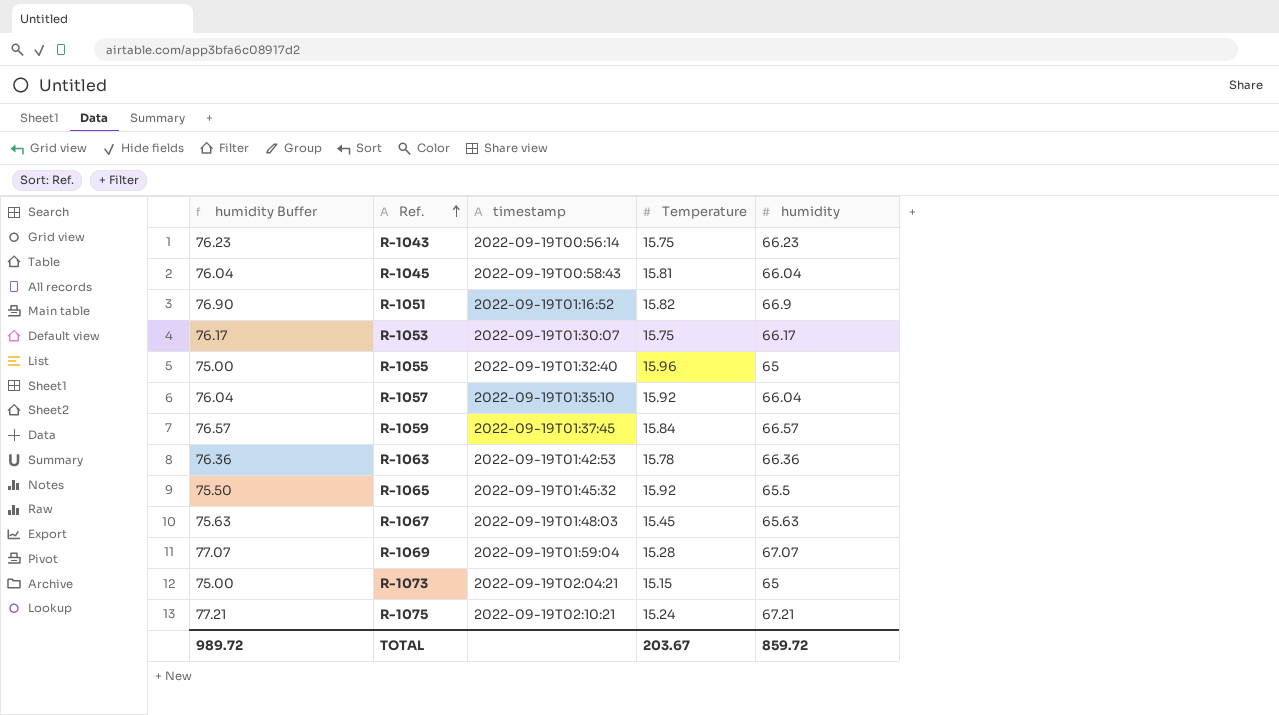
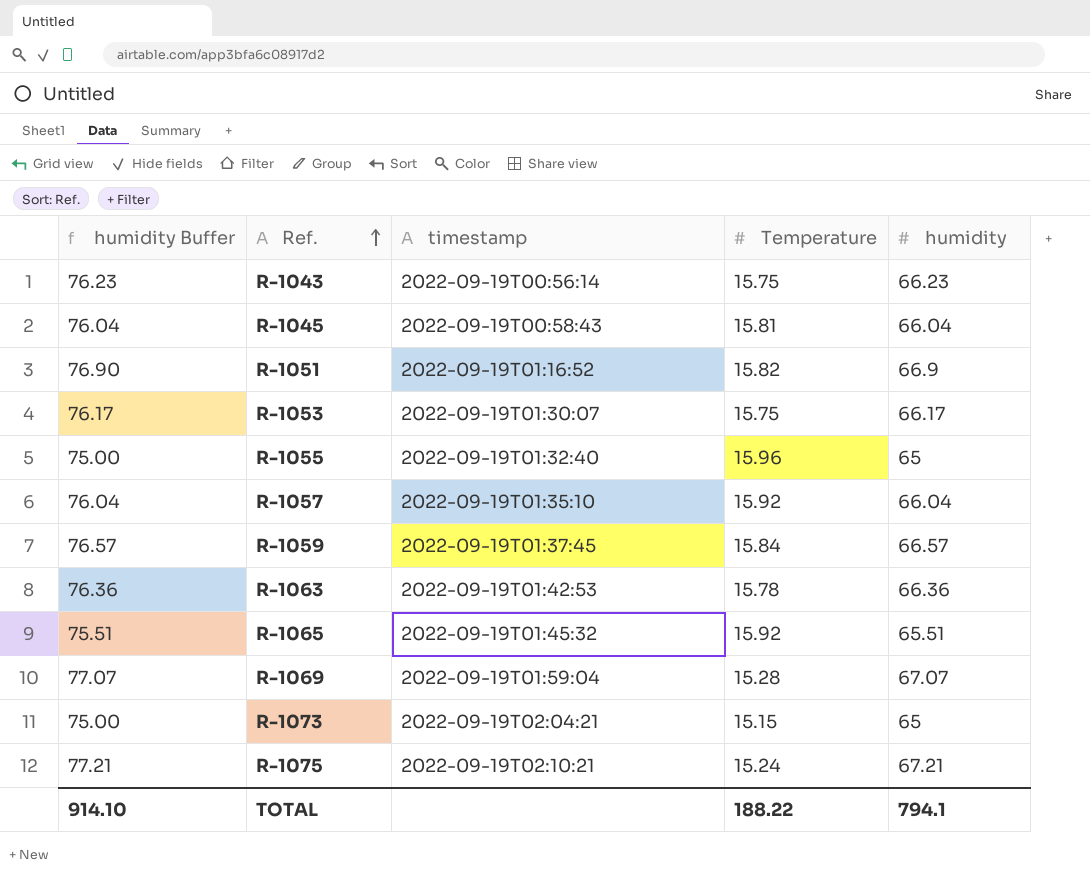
row R-1067: 75.63 | 2022-09-19T01:48:03 | 15.45 | 65.63 -> none
R-1065 | humidity Buffer: 75.50 -> 75.51
R-1065 | humidity: 65.5 -> 65.51
TOTAL | humidity Buffer: 989.72 -> 914.10
TOTAL | Temperature: 203.67 -> 188.22
TOTAL | humidity: 859.72 -> 794.1

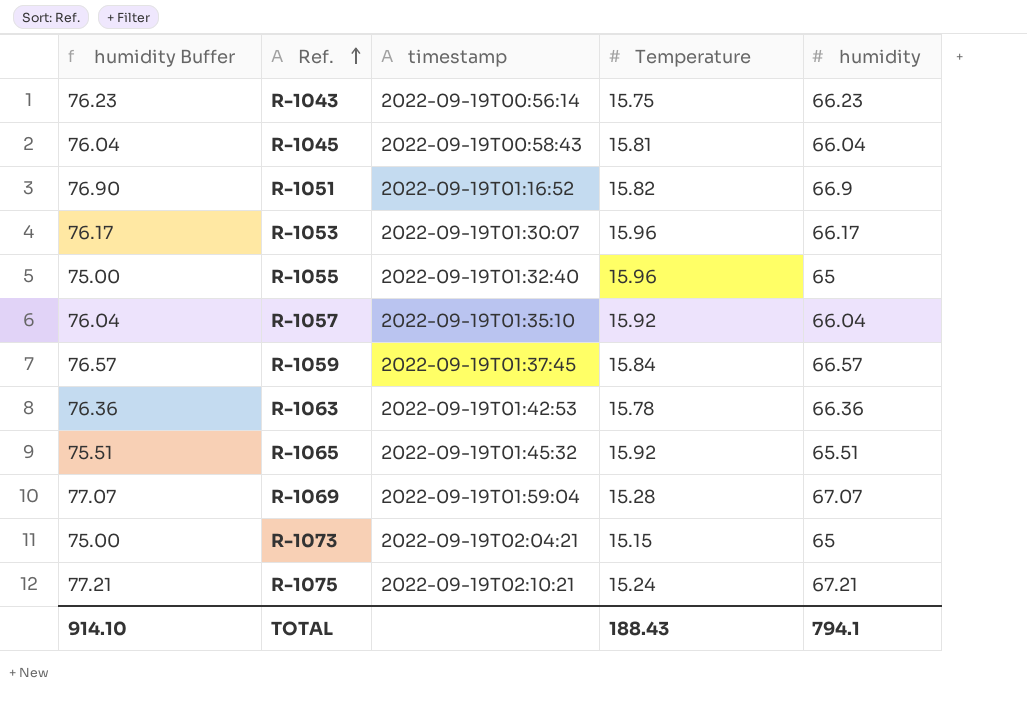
R-1053 | Temperature: 15.75 -> 15.96
TOTAL | Temperature: 188.22 -> 188.43

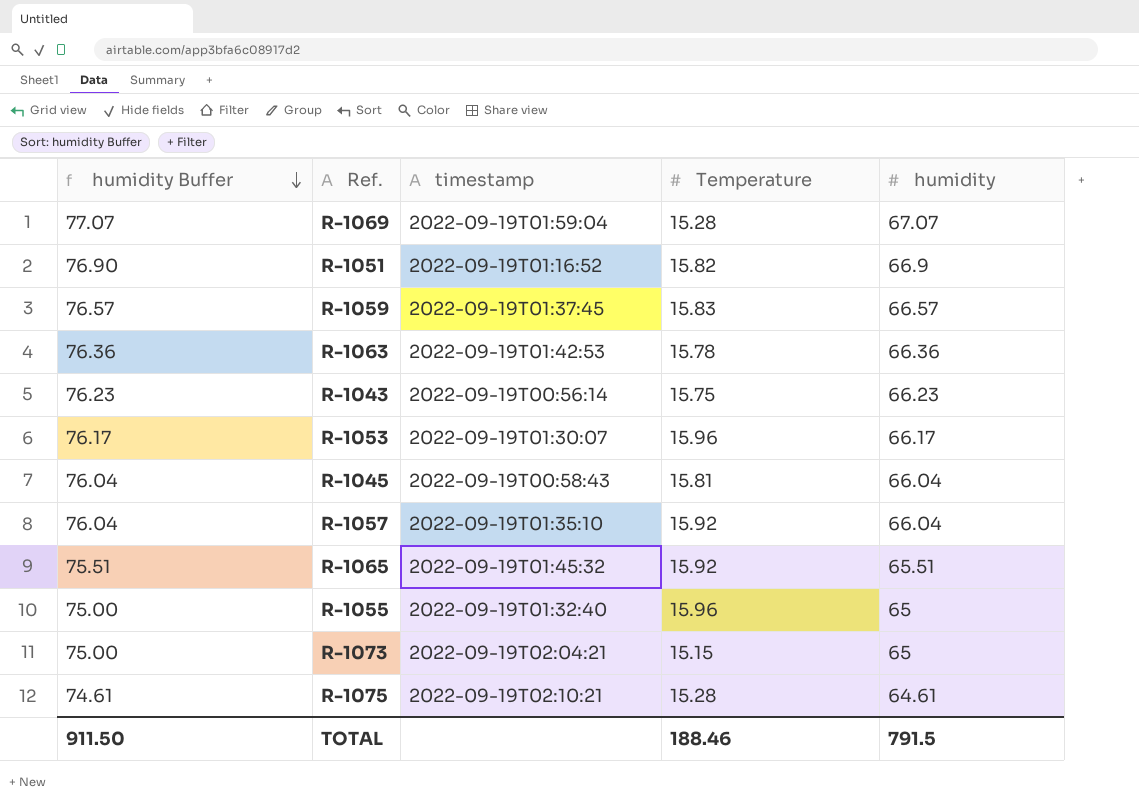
row order: Ref. ascending -> humidity Buffer descending
R-1059 | Temperature: 15.84 -> 15.83
R-1075 | humidity Buffer: 77.21 -> 74.61
R-1075 | Temperature: 15.24 -> 15.28
R-1075 | humidity: 67.21 -> 64.61
TOTAL | humidity Buffer: 914.10 -> 911.50
TOTAL | Temperature: 188.43 -> 188.46
TOTAL | humidity: 794.1 -> 791.5

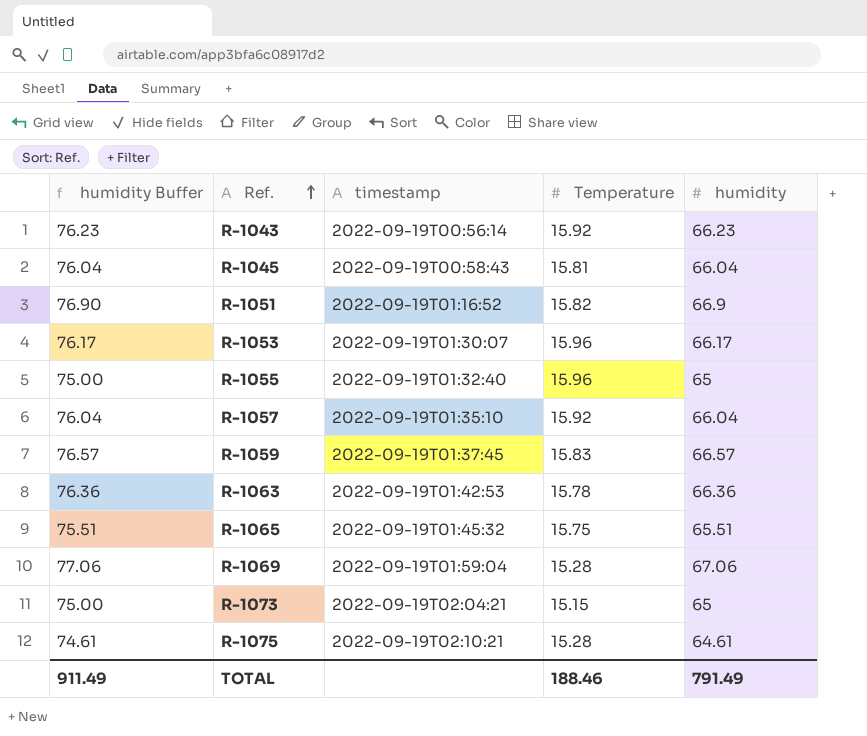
row order: humidity Buffer descending -> Ref. ascending
R-1043 | Temperature: 15.75 -> 15.92
R-1065 | Temperature: 15.92 -> 15.75
R-1069 | humidity Buffer: 77.07 -> 77.06
R-1069 | humidity: 67.07 -> 67.06
TOTAL | humidity Buffer: 911.50 -> 911.49
TOTAL | humidity: 791.5 -> 791.49

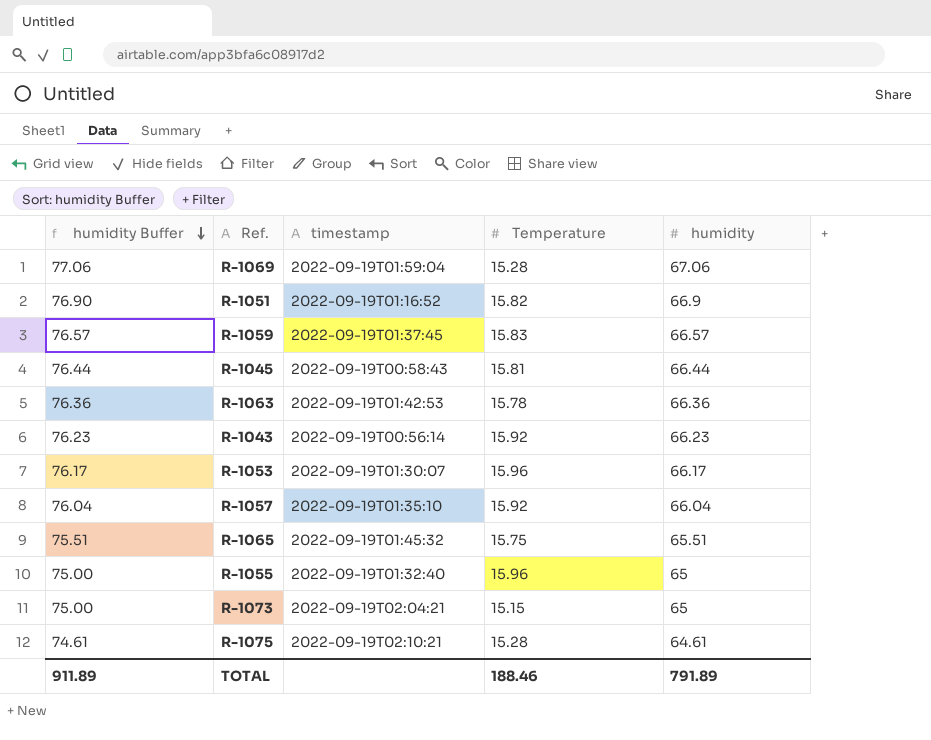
row order: Ref. ascending -> humidity Buffer descending
R-1045 | humidity Buffer: 76.04 -> 76.44
R-1045 | humidity: 66.04 -> 66.44
TOTAL | humidity Buffer: 911.49 -> 911.89
TOTAL | humidity: 791.49 -> 791.89

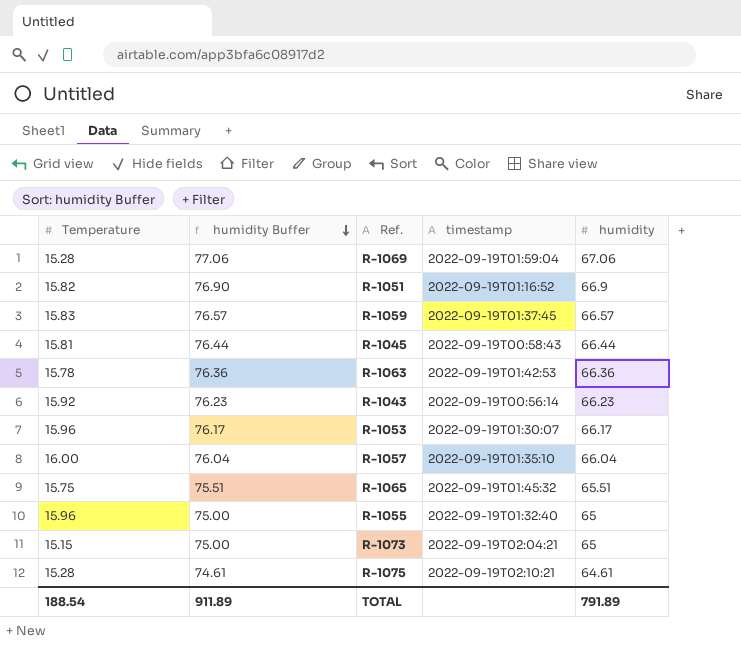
column Temperature | position: 4 -> 1
R-1057 | Temperature: 15.92 -> 16.00
TOTAL | Temperature: 188.46 -> 188.54

